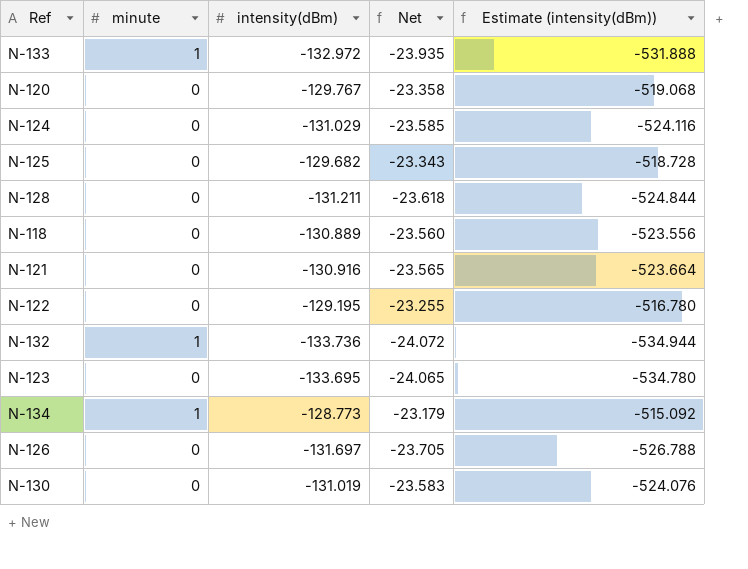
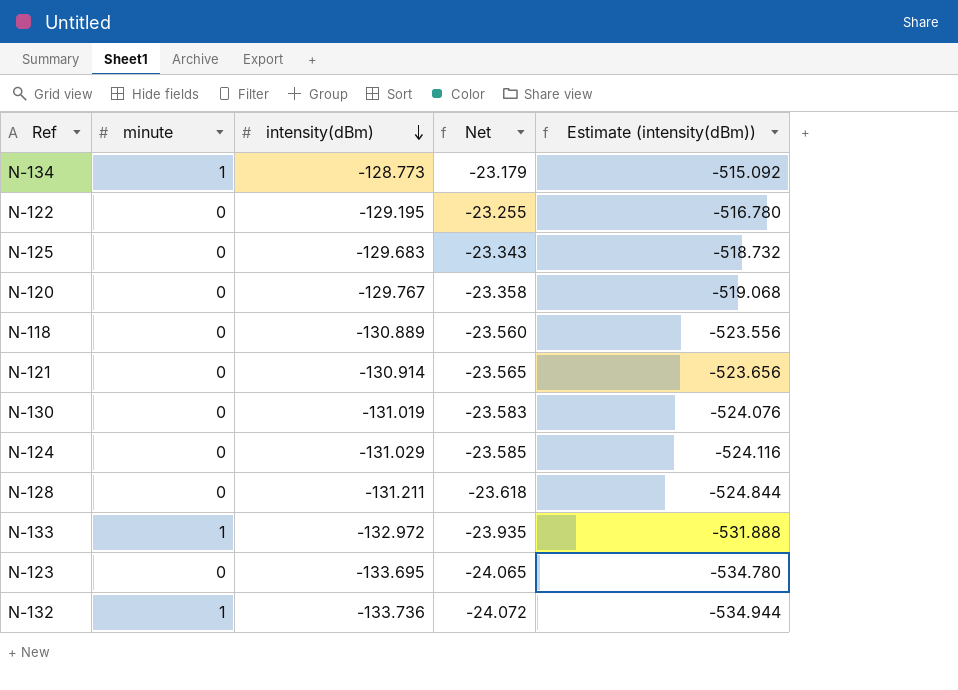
row order: none -> intensity(dBm) descending
row N-126: 0 | -131.697 | -23.705 | -526.788 -> none
N-125 | intensity(dBm): -129.682 -> -129.683
N-125 | Estimate (intensity(dBm)): -518.728 -> -518.732
N-121 | intensity(dBm): -130.916 -> -130.914
N-121 | Estimate (intensity(dBm)): -523.664 -> -523.656

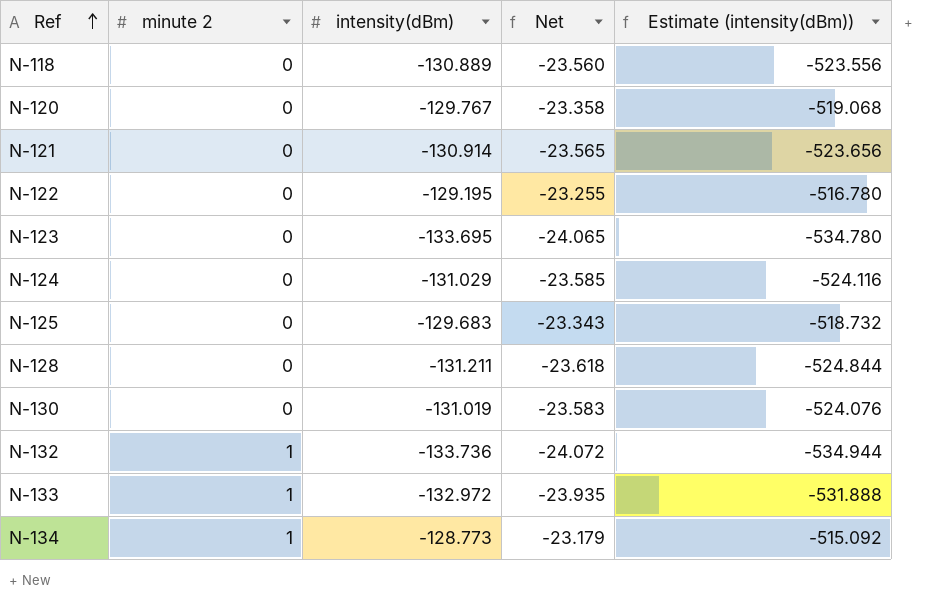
row order: intensity(dBm) descending -> Ref ascending
column name: minute -> minute 2

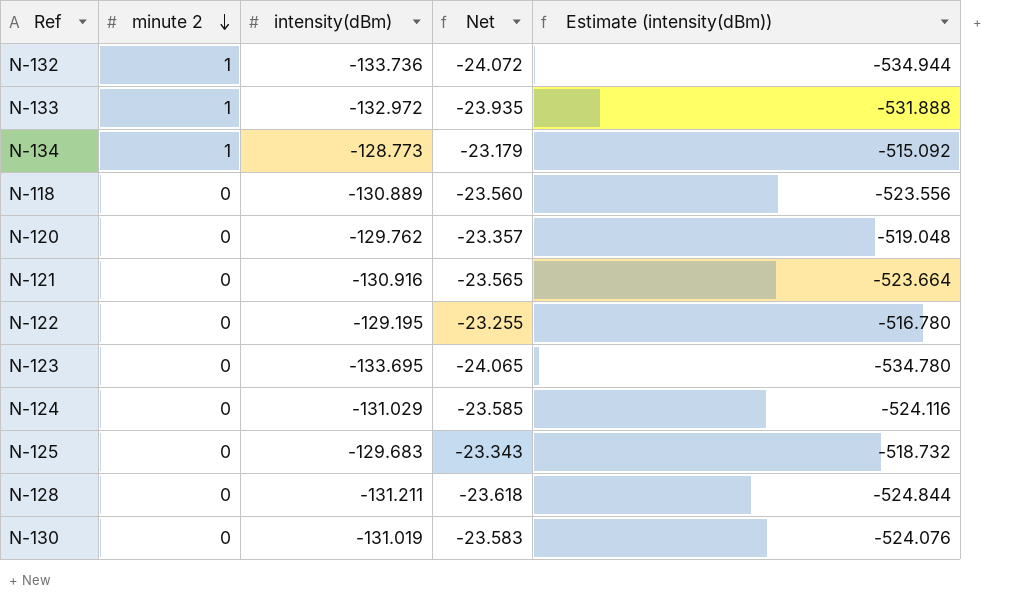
row order: Ref ascending -> minute 2 descending
N-120 | intensity(dBm): -129.767 -> -129.762
N-120 | Net: -23.358 -> -23.357
N-120 | Estimate (intensity(dBm)): -519.068 -> -519.048
N-121 | intensity(dBm): -130.914 -> -130.916
N-121 | Estimate (intensity(dBm)): -523.656 -> -523.664

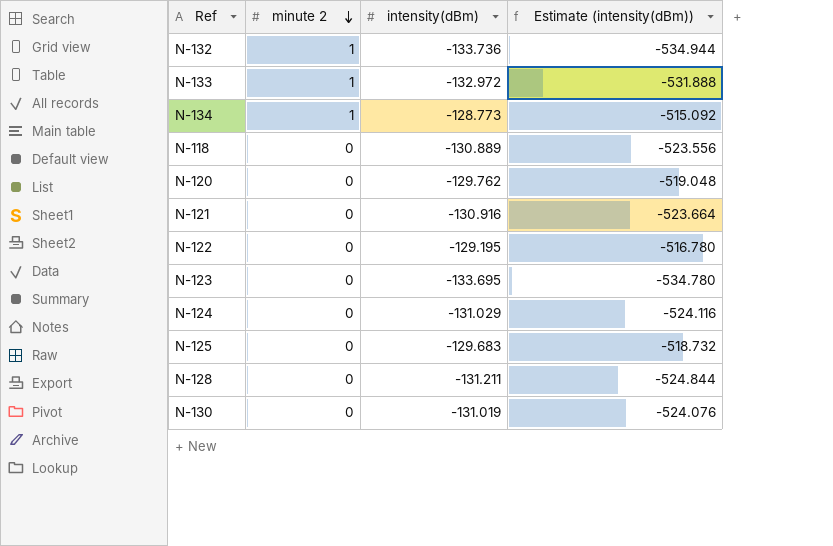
column Net | formula: [intensity(dBm)] * 0.18 -> none

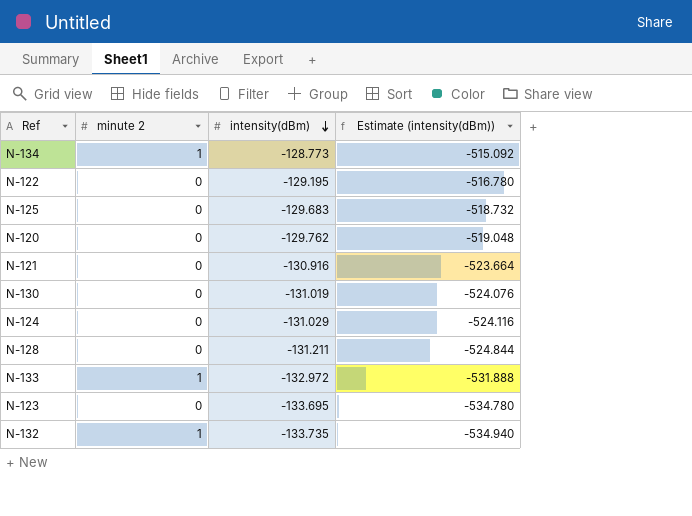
row order: minute 2 descending -> intensity(dBm) descending
row N-118: 0 | -130.889 | -523.556 -> none
N-132 | intensity(dBm): -133.736 -> -133.735
N-132 | Estimate (intensity(dBm)): -534.944 -> -534.940

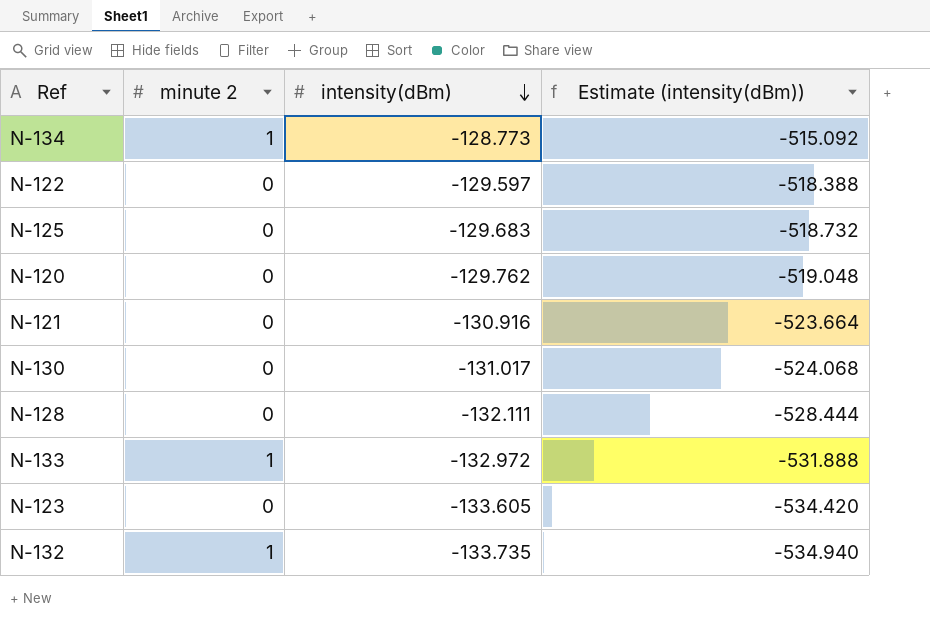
row N-124: 0 | -131.029 | -524.116 -> none
N-122 | intensity(dBm): -129.195 -> -129.597
N-122 | Estimate (intensity(dBm)): -516.780 -> -518.388
N-130 | intensity(dBm): -131.019 -> -131.017
N-130 | Estimate (intensity(dBm)): -524.076 -> -524.068
N-128 | intensity(dBm): -131.211 -> -132.111
N-128 | Estimate (intensity(dBm)): -524.844 -> -528.444
N-123 | intensity(dBm): -133.695 -> -133.605
N-123 | Estimate (intensity(dBm)): -534.780 -> -534.420

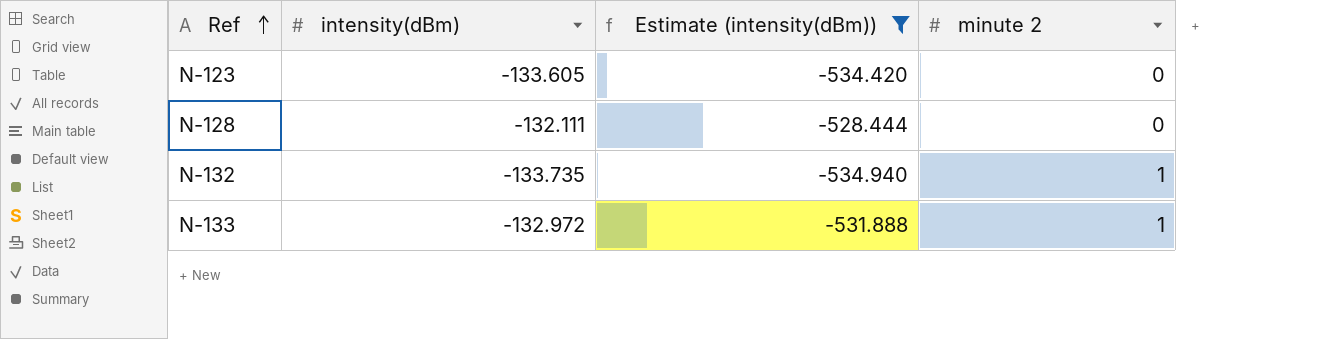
filter: none -> Estimate (intensity(dBm)) <= -528.444
row order: intensity(dBm) descending -> Ref ascending
column minute 2 | position: 2 -> 4

